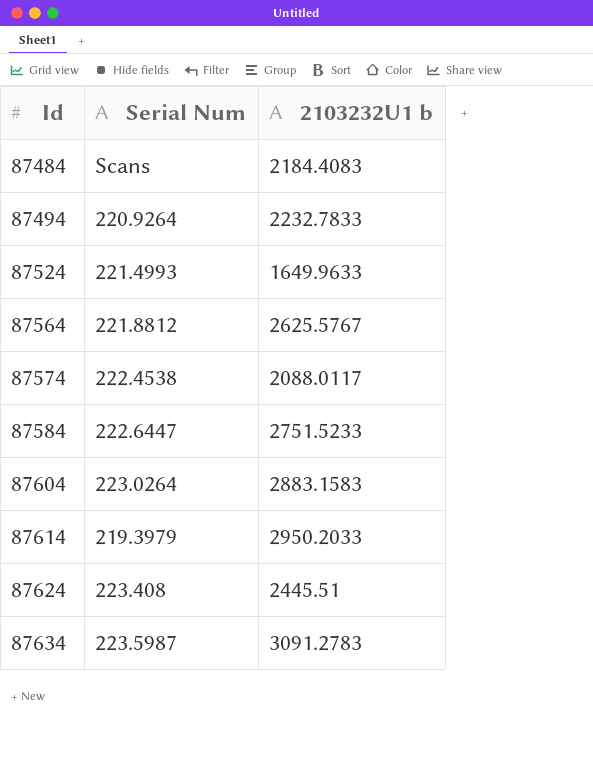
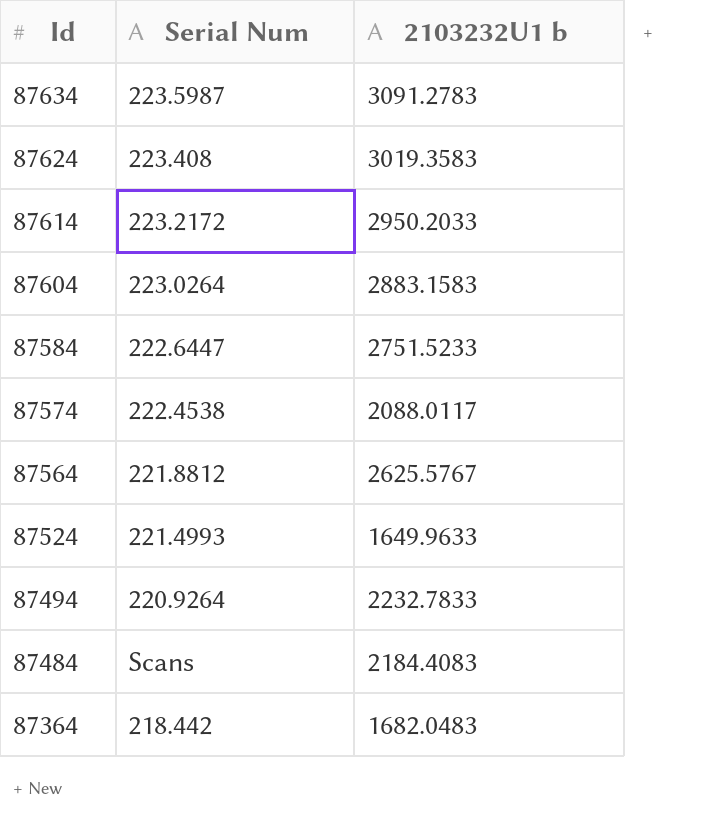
row order: Id ascending -> Id descending
87624 | 2103232U1 b: 2445.51 -> 3019.3583
87614 | Serial Num: 219.3979 -> 223.2172
row 87364: none -> 218.442 | 1682.0483

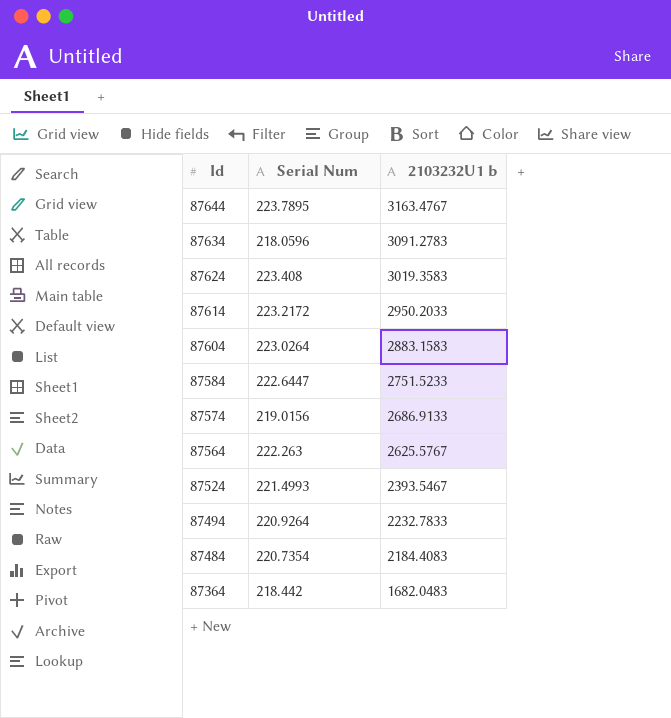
row 87644: none -> 223.7895 | 3163.4767
87634 | Serial Num: 223.5987 -> 218.0596
87574 | Serial Num: 222.4538 -> 219.0156
87574 | 2103232U1 b: 2088.0117 -> 2686.9133
87564 | Serial Num: 221.8812 -> 222.263
87524 | 2103232U1 b: 1649.9633 -> 2393.5467
87484 | Serial Num: Scans -> 220.7354

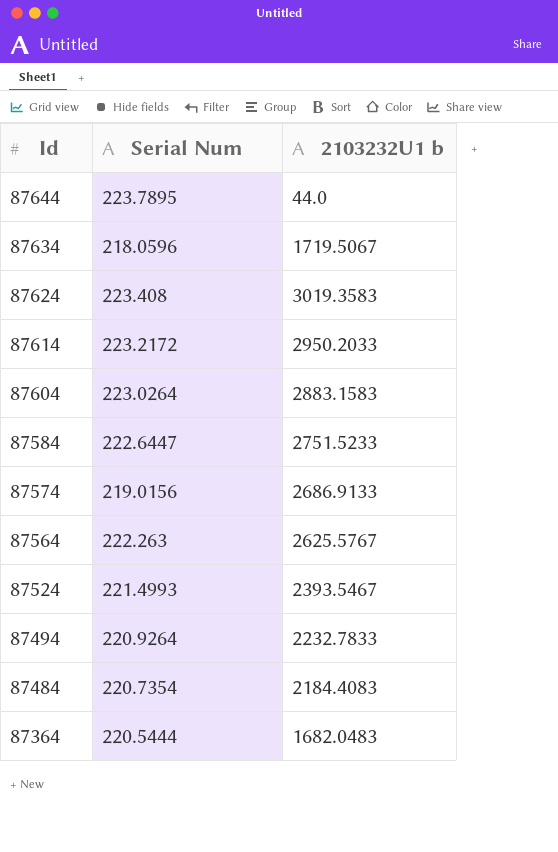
87644 | 2103232U1 b: 3163.4767 -> 44.0
87634 | 2103232U1 b: 3091.2783 -> 1719.5067
87364 | Serial Num: 218.442 -> 220.5444

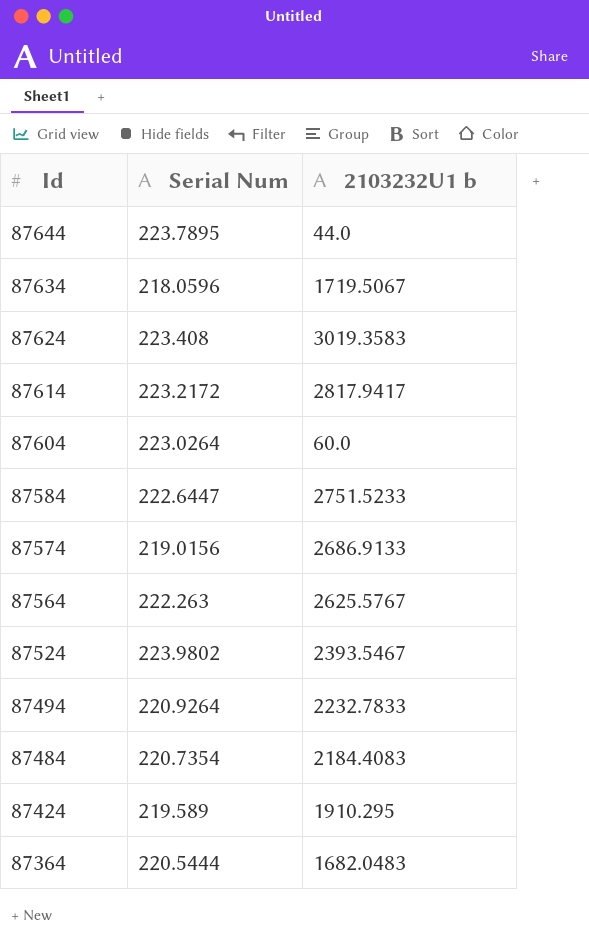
87614 | 2103232U1 b: 2950.2033 -> 2817.9417
87604 | 2103232U1 b: 2883.1583 -> 60.0
87524 | Serial Num: 221.4993 -> 223.9802
row 87424: none -> 219.589 | 1910.295

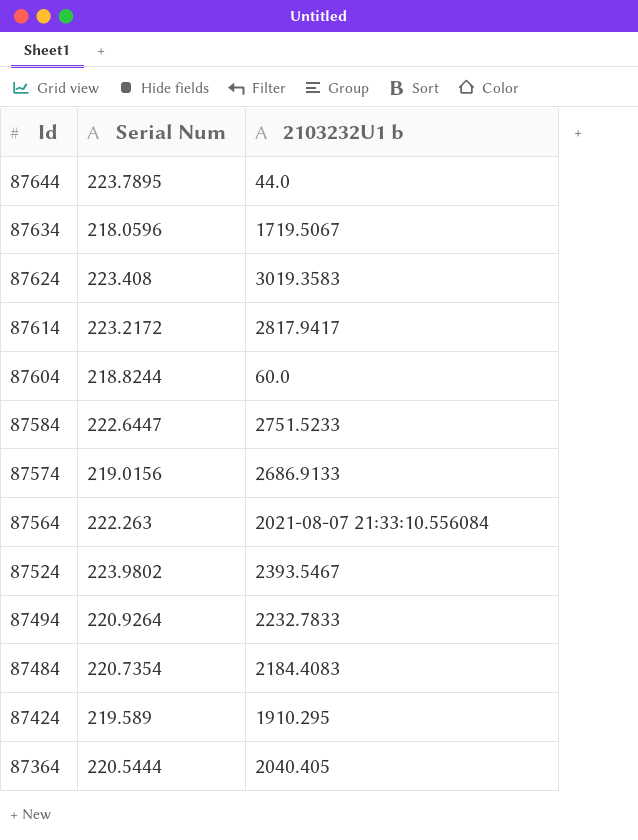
87604 | Serial Num: 223.0264 -> 218.8244
87564 | 2103232U1 b: 2625.5767 -> 2021-08-07 21:33:10.556084
87364 | 2103232U1 b: 1682.0483 -> 2040.405

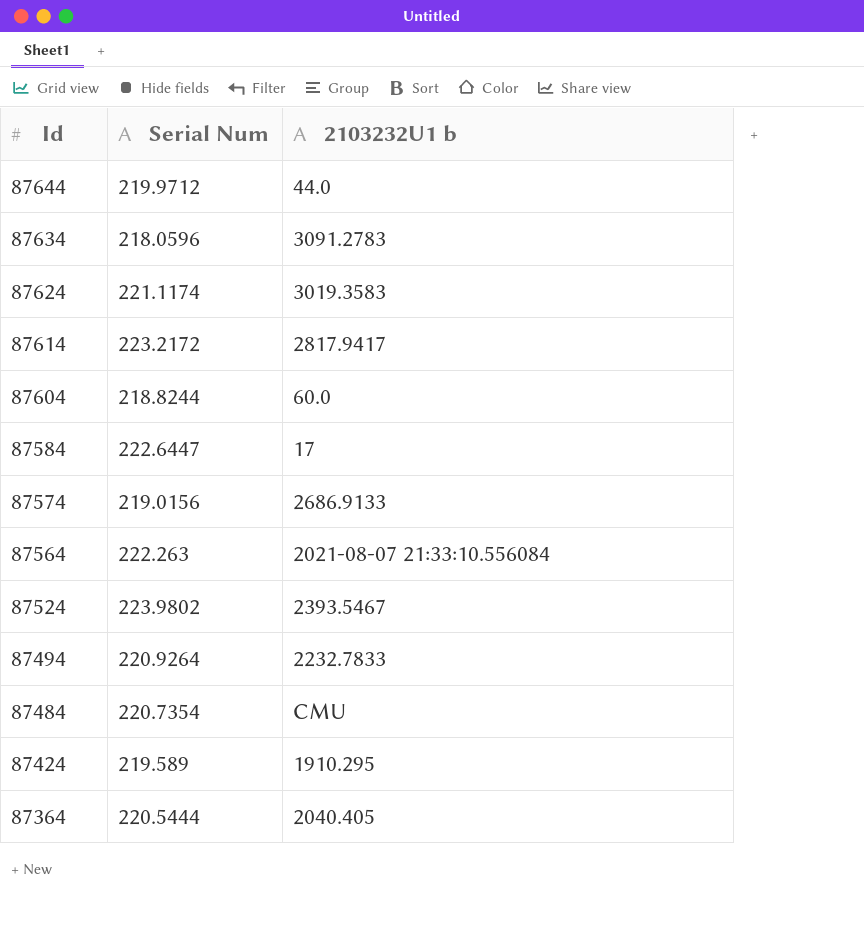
87644 | Serial Num: 223.7895 -> 219.9712
87634 | 2103232U1 b: 1719.5067 -> 3091.2783
87624 | Serial Num: 223.408 -> 221.1174
87584 | 2103232U1 b: 2751.5233 -> 17
87484 | 2103232U1 b: 2184.4083 -> CMU

